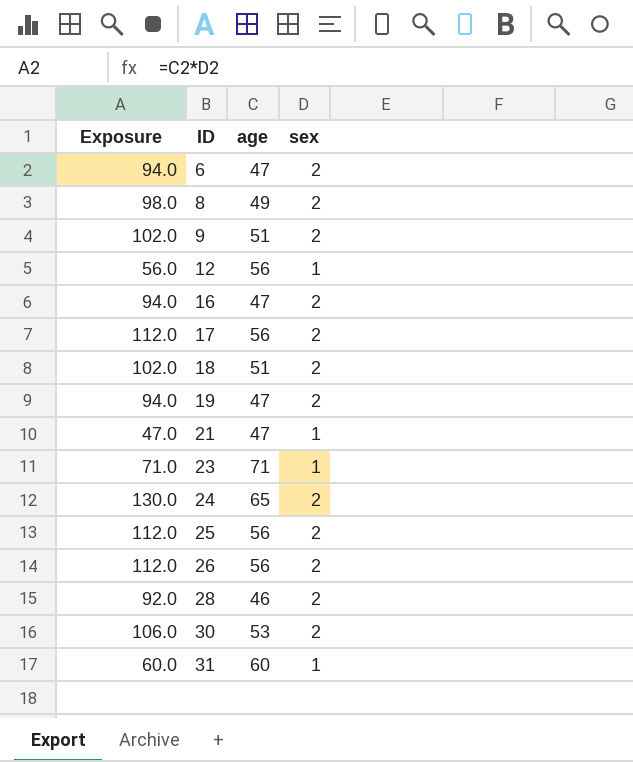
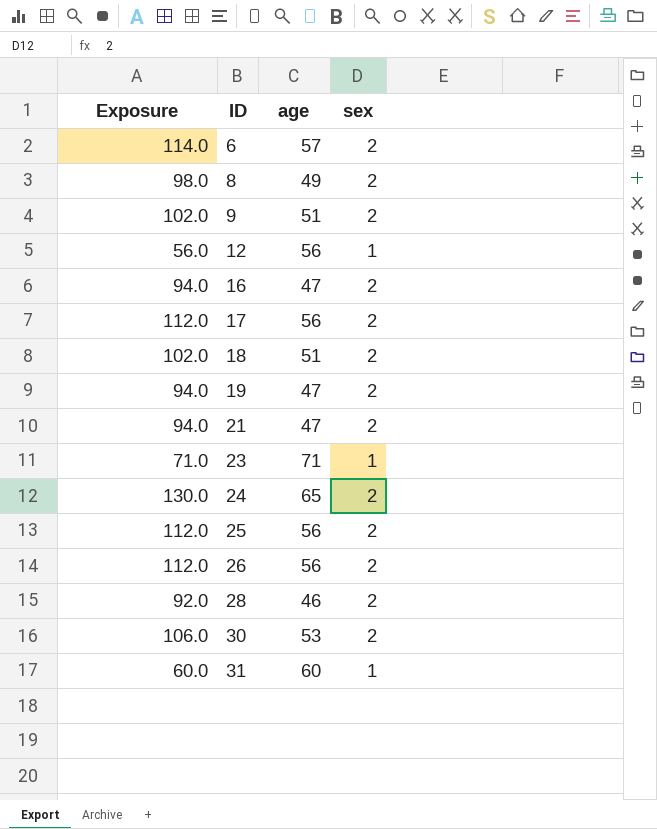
6 | Exposure: 94.0 -> 114.0
6 | age: 47 -> 57
21 | Exposure: 47.0 -> 94.0
21 | sex: 1 -> 2

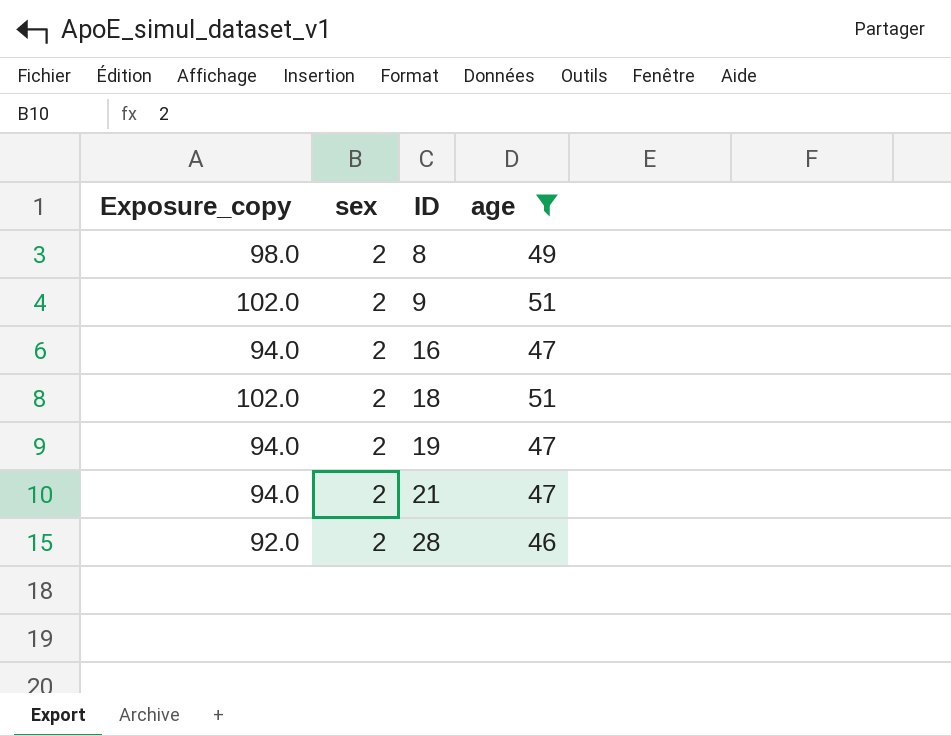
filter: none -> age <= 51
column name: Exposure -> Exposure_copy
column sex | position: 4 -> 2

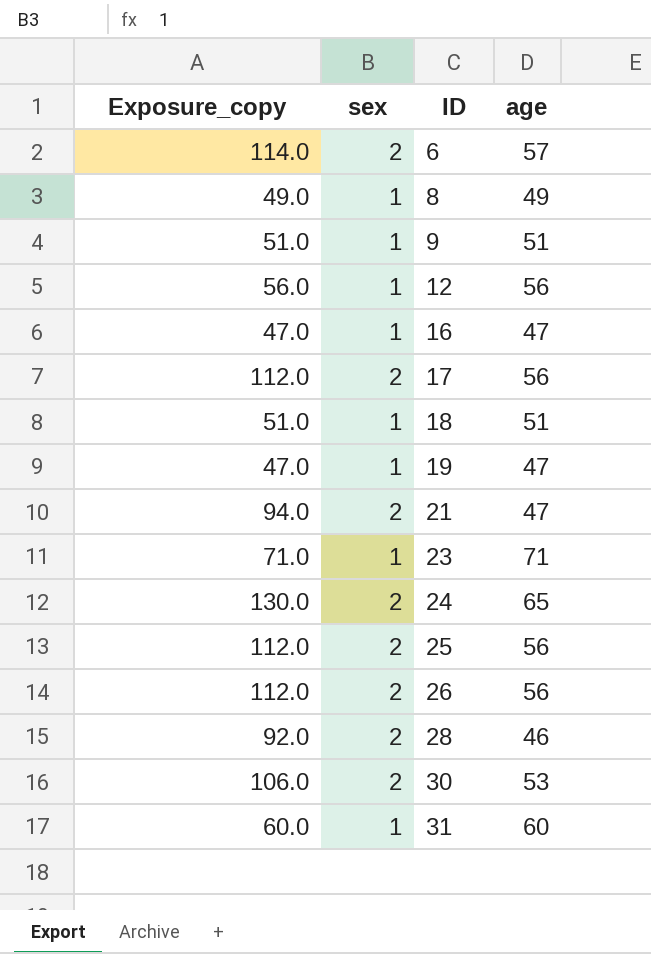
filter: age <= 51 -> none
8 | Exposure_copy: 98.0 -> 49.0
8 | sex: 2 -> 1
9 | Exposure_copy: 102.0 -> 51.0
9 | sex: 2 -> 1
16 | Exposure_copy: 94.0 -> 47.0
16 | sex: 2 -> 1
18 | Exposure_copy: 102.0 -> 51.0
18 | sex: 2 -> 1
19 | Exposure_copy: 94.0 -> 47.0
19 | sex: 2 -> 1

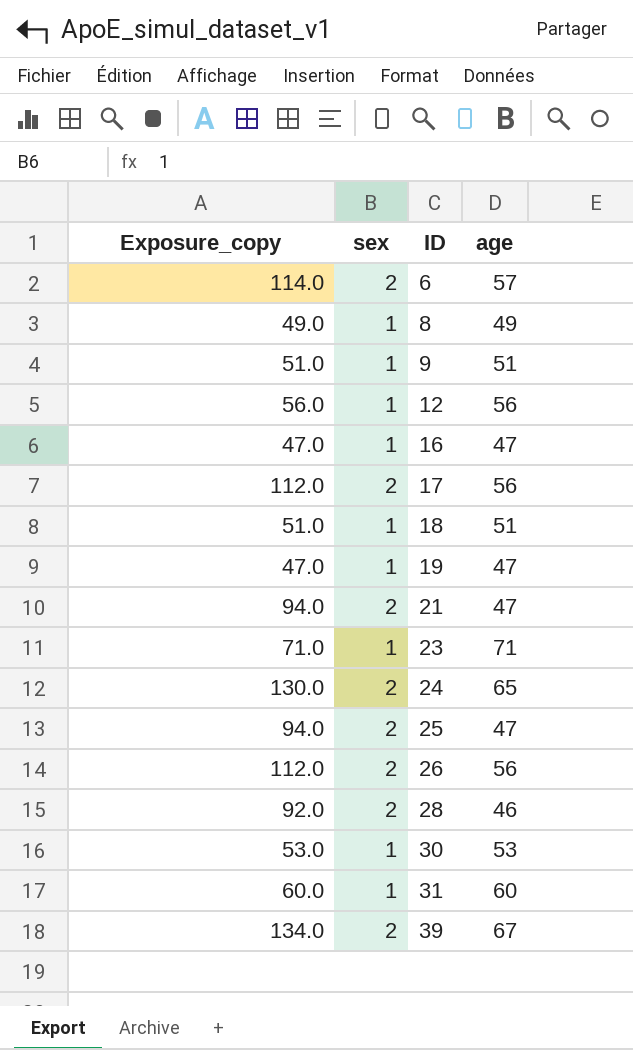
25 | Exposure_copy: 112.0 -> 94.0
25 | age: 56 -> 47
30 | Exposure_copy: 106.0 -> 53.0
30 | sex: 2 -> 1
row 39: none -> 134.0 | 2 | 67

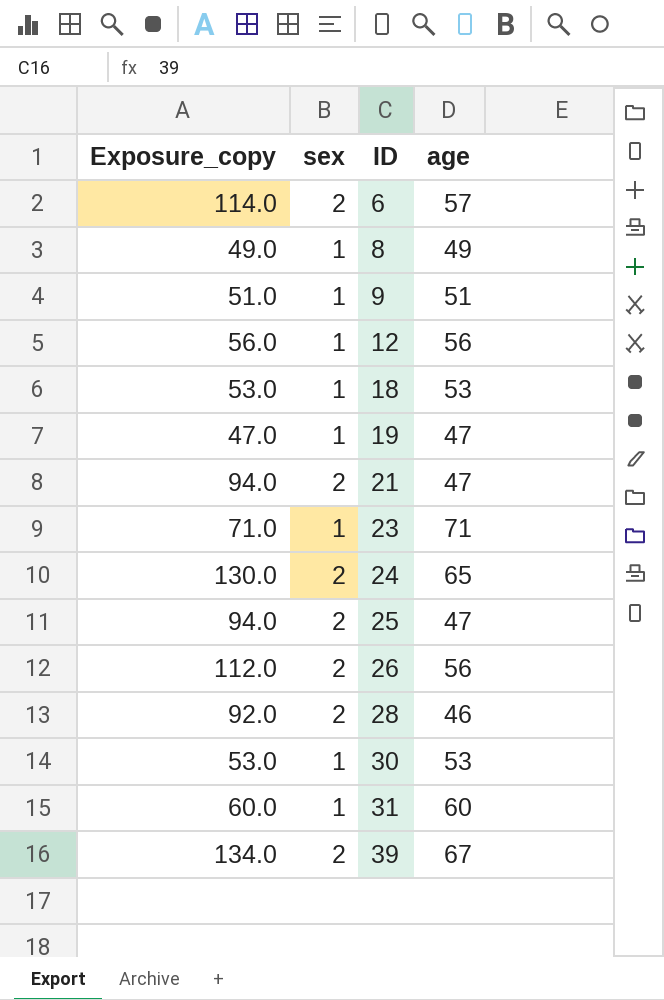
row 16: 47.0 | 1 | 47 -> none
row 17: 112.0 | 2 | 56 -> none
18 | Exposure_copy: 51.0 -> 53.0
18 | age: 51 -> 53

